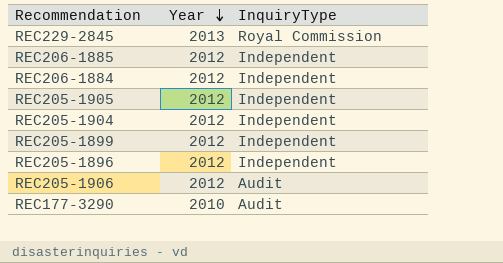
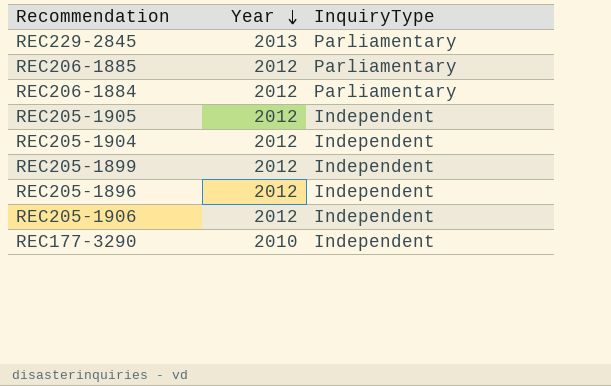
REC229-2845 | InquiryType: Royal Commission -> Parliamentary
REC206-1885 | InquiryType: Independent -> Parliamentary
REC206-1884 | InquiryType: Independent -> Parliamentary
REC205-1906 | InquiryType: Audit -> Independent
REC177-3290 | InquiryType: Audit -> Independent

